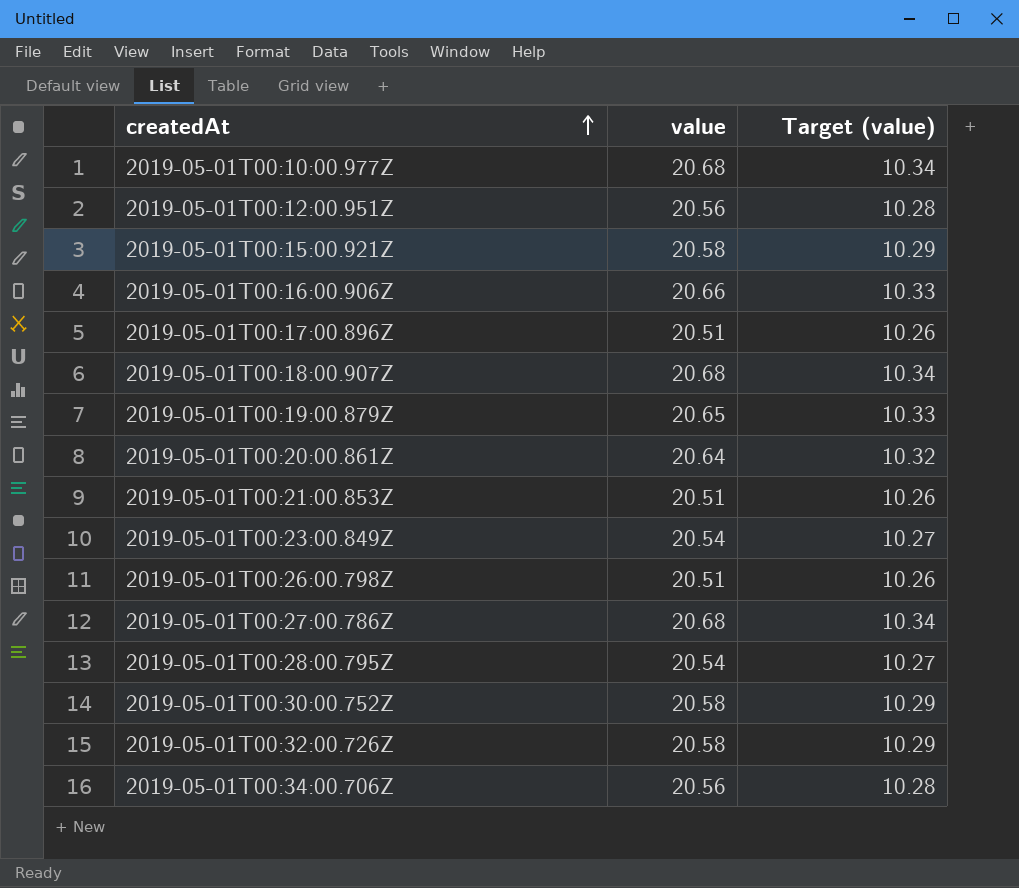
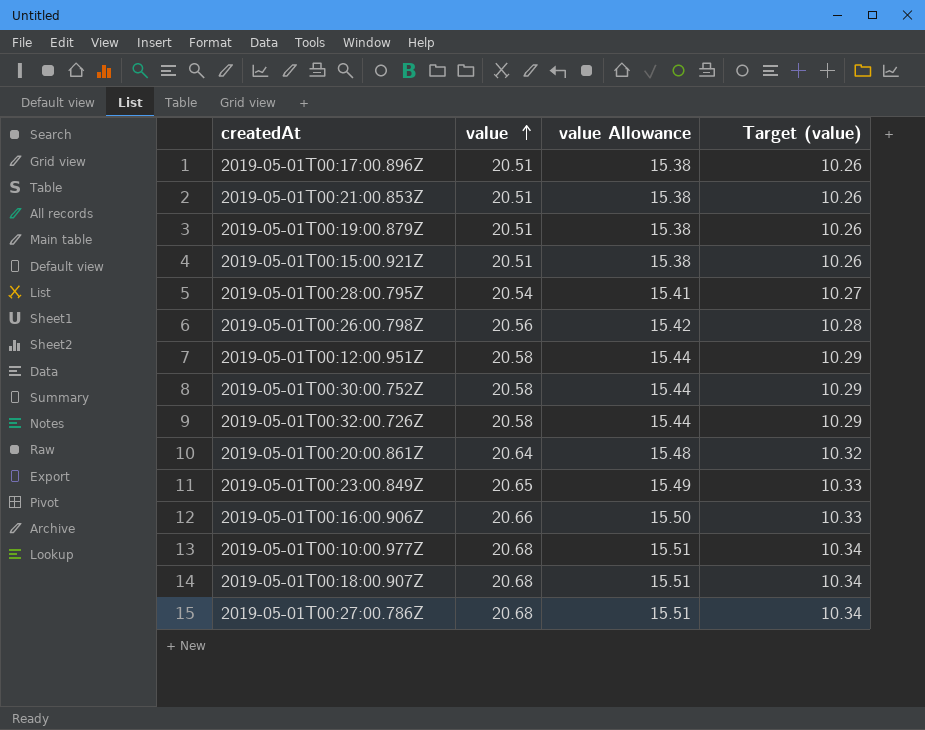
row order: createdAt ascending -> value ascending
column value Allowance | formula: none -> [value] * 0.75
row 2019-05-01T00:34:00.706Z: 20.56 | 10.28 -> none
2019-05-01T00:19:00.879Z | value: 20.65 -> 20.51
2019-05-01T00:19:00.879Z | Target (value): 10.33 -> 10.26
2019-05-01T00:15:00.921Z | value: 20.58 -> 20.51
2019-05-01T00:15:00.921Z | Target (value): 10.29 -> 10.26
2019-05-01T00:26:00.798Z | value: 20.51 -> 20.56
2019-05-01T00:26:00.798Z | Target (value): 10.26 -> 10.28
2019-05-01T00:12:00.951Z | value: 20.56 -> 20.58
2019-05-01T00:12:00.951Z | Target (value): 10.28 -> 10.29
2019-05-01T00:23:00.849Z | value: 20.54 -> 20.65
2019-05-01T00:23:00.849Z | Target (value): 10.27 -> 10.33

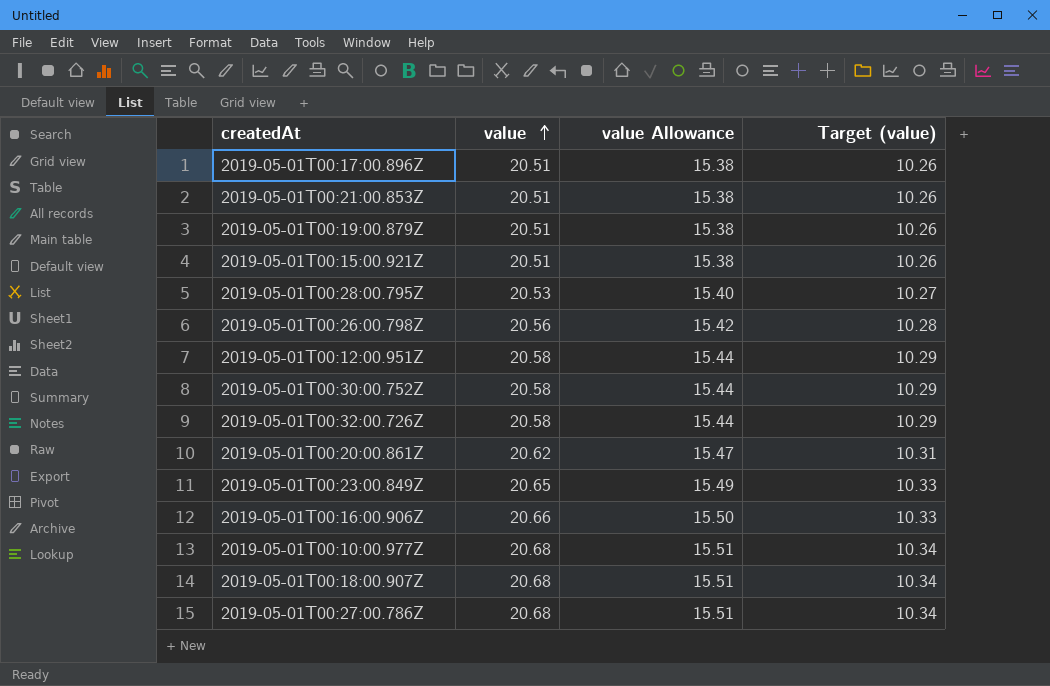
2019-05-01T00:28:00.795Z | value: 20.54 -> 20.53
2019-05-01T00:28:00.795Z | value Allowance: 15.41 -> 15.40
2019-05-01T00:20:00.861Z | value: 20.64 -> 20.62
2019-05-01T00:20:00.861Z | value Allowance: 15.48 -> 15.47
2019-05-01T00:20:00.861Z | Target (value): 10.32 -> 10.31

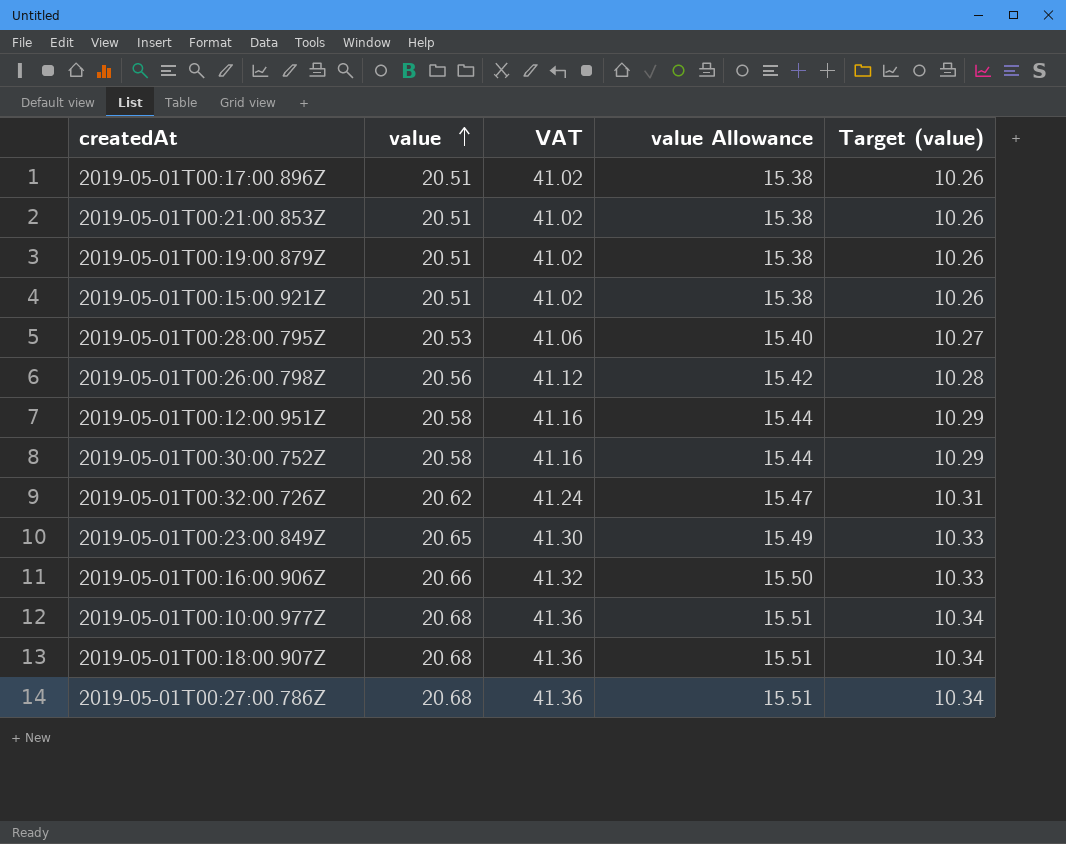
column VAT | formula: none -> [value] * 2
row 2019-05-01T00:20:00.861Z: 20.62 | 15.47 | 10.31 -> none
2019-05-01T00:32:00.726Z | value: 20.58 -> 20.62
2019-05-01T00:32:00.726Z | value Allowance: 15.44 -> 15.47
2019-05-01T00:32:00.726Z | Target (value): 10.29 -> 10.31

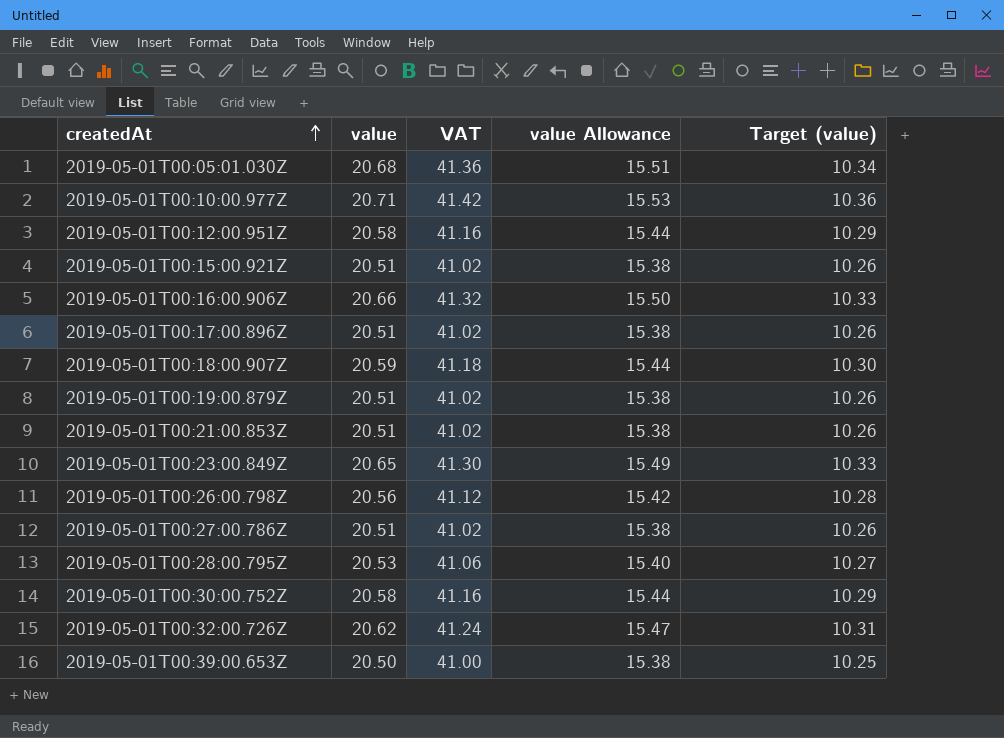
row order: value ascending -> createdAt ascending
row 2019-05-01T00:05:01.030Z: none -> 20.68 | 41.36 | 15.51 | 10.34
2019-05-01T00:10:00.977Z | value: 20.68 -> 20.71
2019-05-01T00:10:00.977Z | VAT: 41.36 -> 41.42
2019-05-01T00:10:00.977Z | value Allowance: 15.51 -> 15.53
2019-05-01T00:10:00.977Z | Target (value): 10.34 -> 10.36
2019-05-01T00:18:00.907Z | value: 20.68 -> 20.59
2019-05-01T00:18:00.907Z | VAT: 41.36 -> 41.18
2019-05-01T00:18:00.907Z | value Allowance: 15.51 -> 15.44
2019-05-01T00:18:00.907Z | Target (value): 10.34 -> 10.30
2019-05-01T00:27:00.786Z | value: 20.68 -> 20.51
2019-05-01T00:27:00.786Z | VAT: 41.36 -> 41.02
2019-05-01T00:27:00.786Z | value Allowance: 15.51 -> 15.38
2019-05-01T00:27:00.786Z | Target (value): 10.34 -> 10.26
row 2019-05-01T00:39:00.653Z: none -> 20.50 | 41.00 | 15.38 | 10.25

